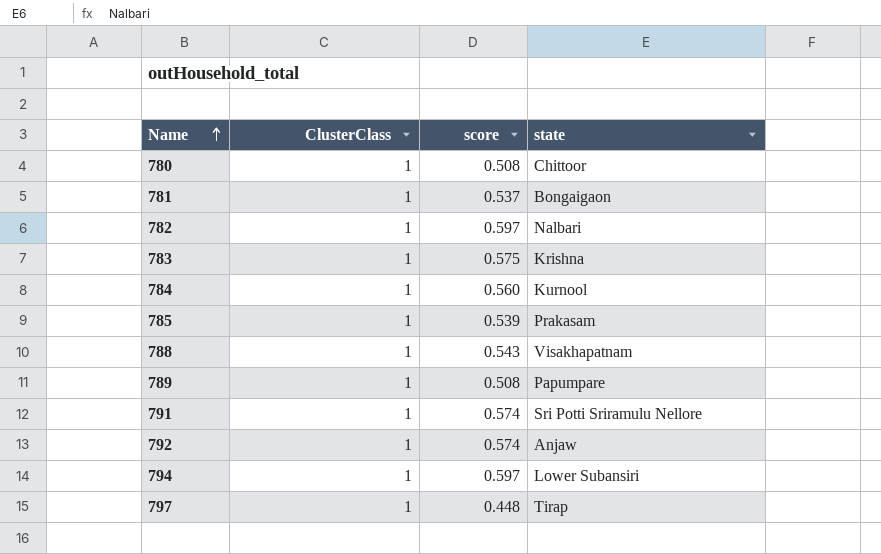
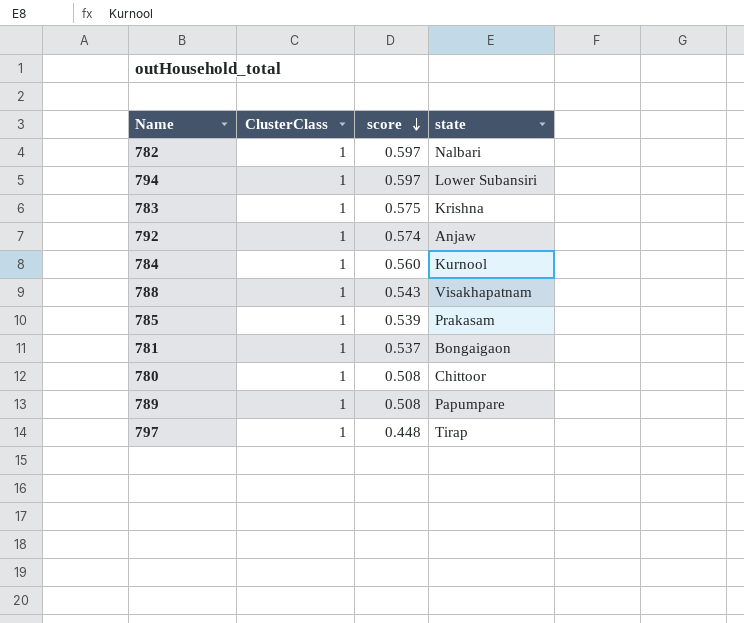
row order: Name ascending -> score descending
row 791: 1 | 0.574 | Sri Potti Sriramulu Nellore -> none

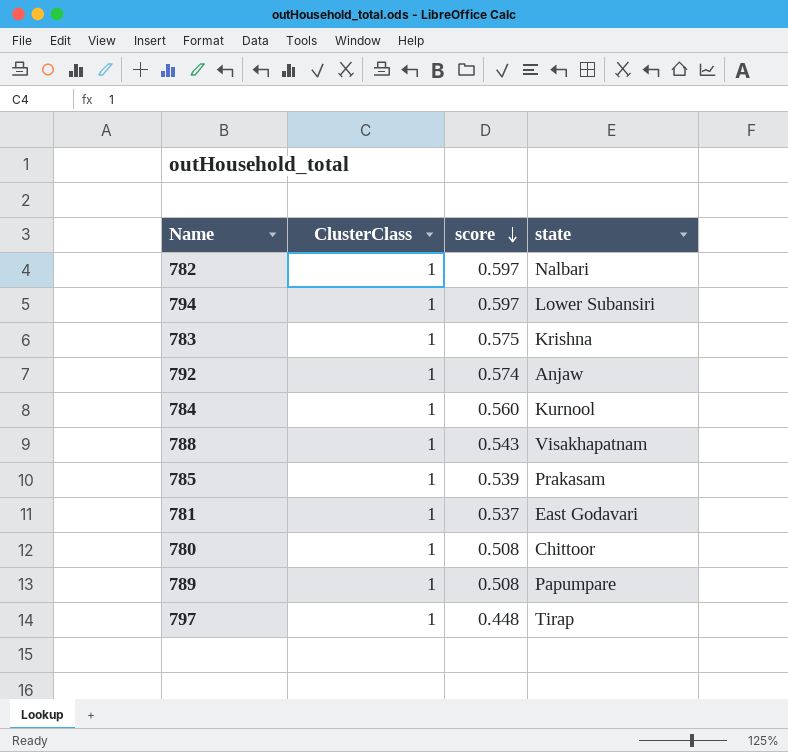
781 | state: Bongaigaon -> East Godavari

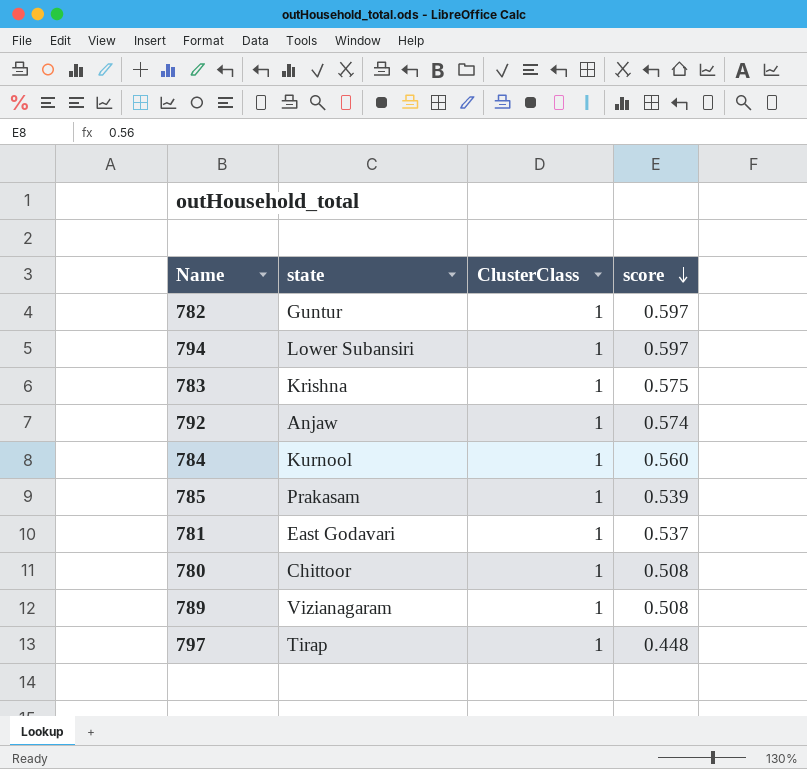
column state | position: 4 -> 2
row 788: 1 | 0.543 | Visakhapatnam -> none
782 | state: Nalbari -> Guntur
789 | state: Papumpare -> Vizianagaram

